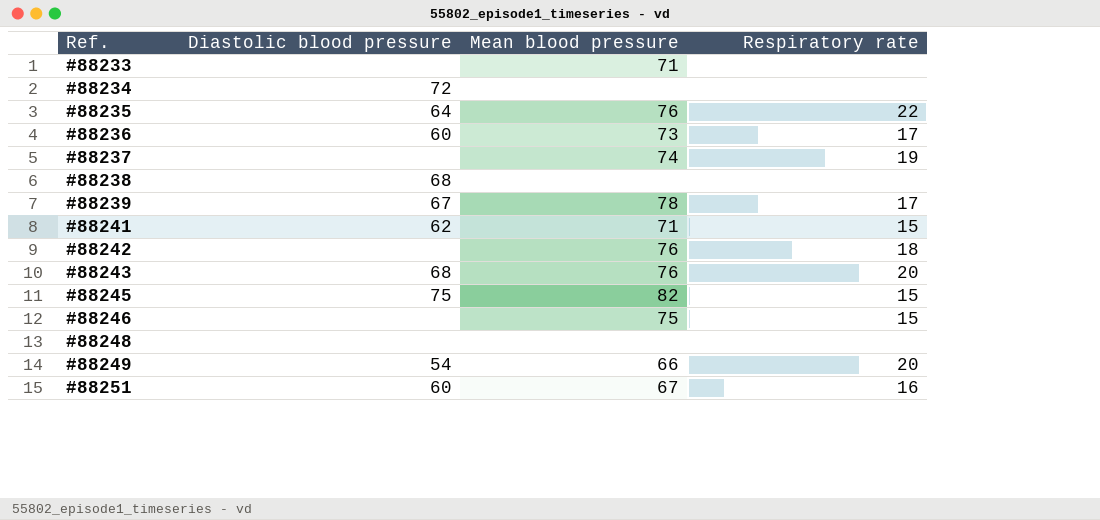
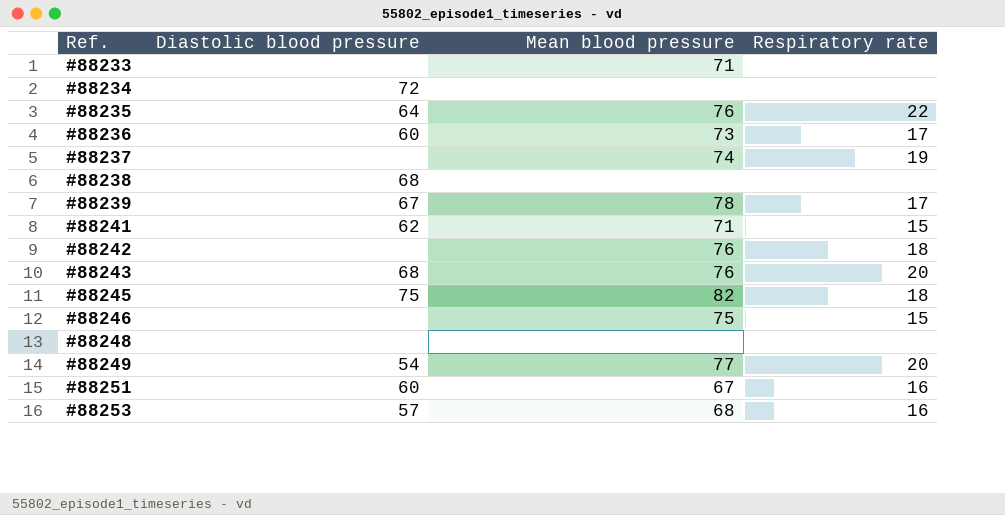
#88245 | Respiratory rate: 15 -> 18
#88249 | Mean blood pressure: 66 -> 77
row #88253: none -> 57 | 68 | 16

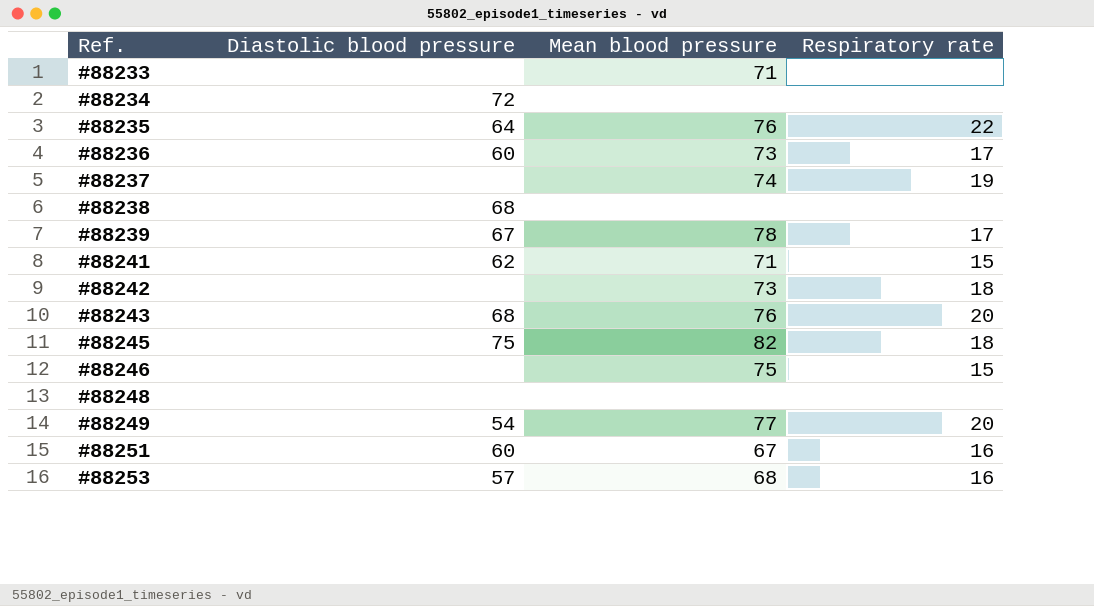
#88242 | Mean blood pressure: 76 -> 73

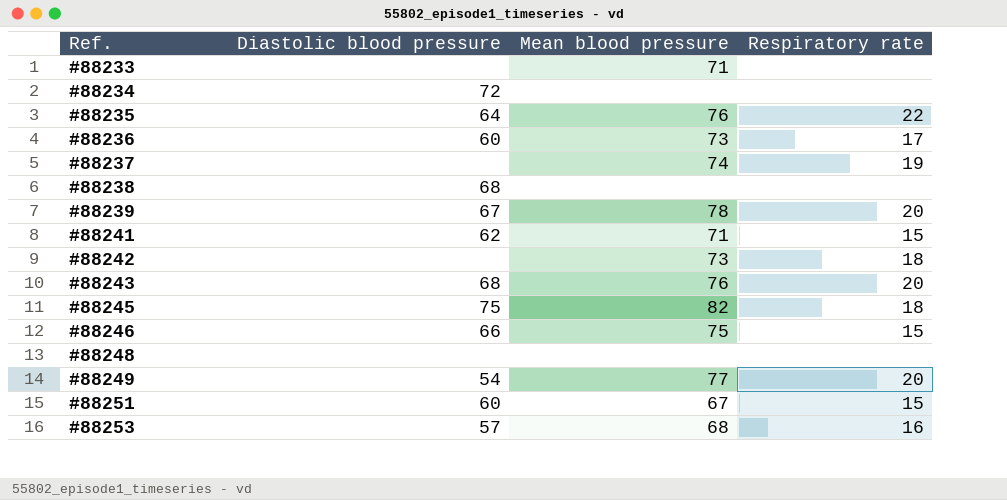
#88239 | Respiratory rate: 17 -> 20
#88246 | Diastolic blood pressure: none -> 66
#88251 | Respiratory rate: 16 -> 15

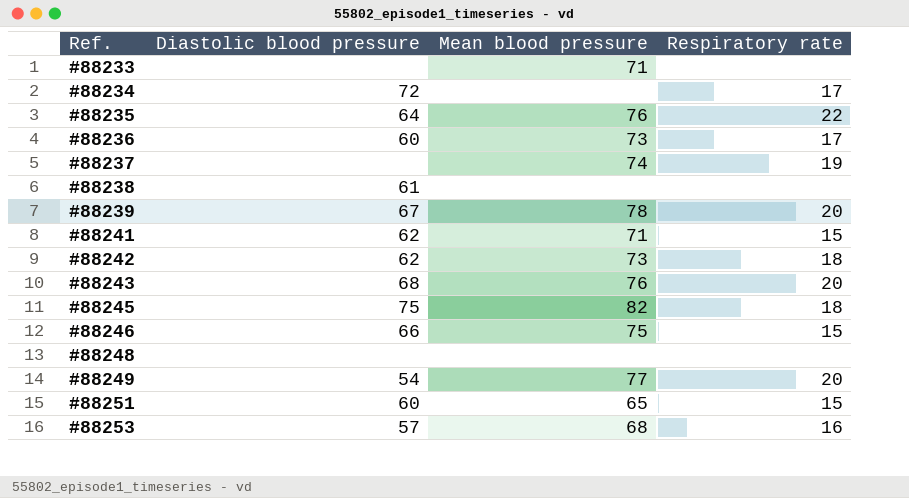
#88234 | Respiratory rate: none -> 17
#88238 | Diastolic blood pressure: 68 -> 61
#88242 | Diastolic blood pressure: none -> 62
#88251 | Mean blood pressure: 67 -> 65

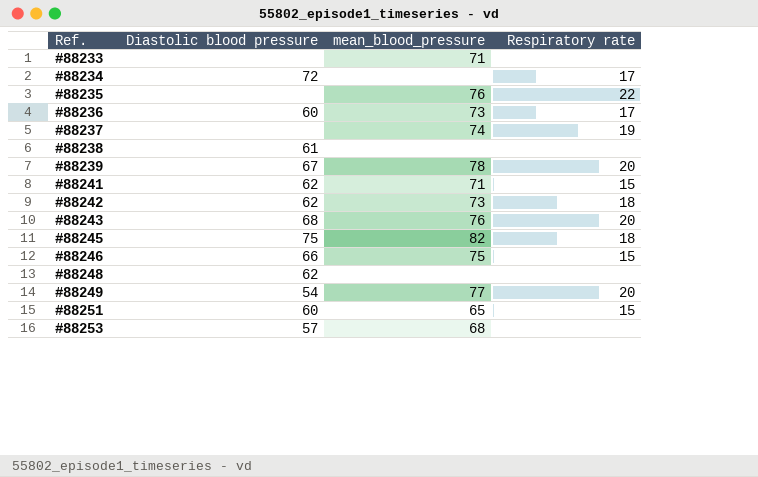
column name: Mean blood pressure -> mean_blood_pressure
#88235 | Diastolic blood pressure: 64 -> none
#88248 | Diastolic blood pressure: none -> 62
#88253 | Respiratory rate: 16 -> none

